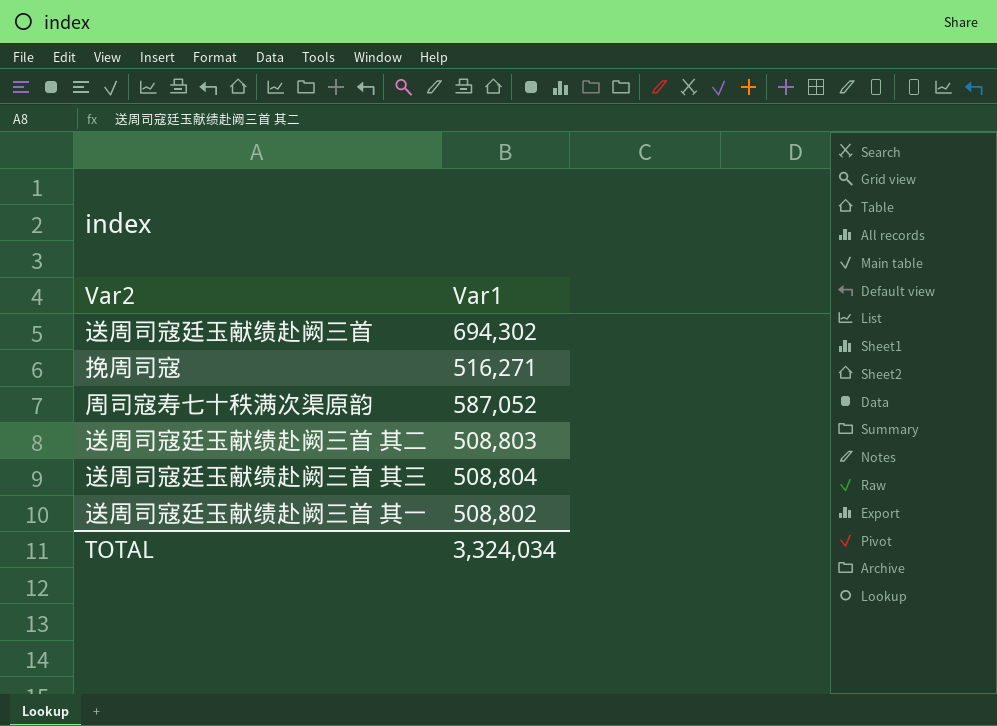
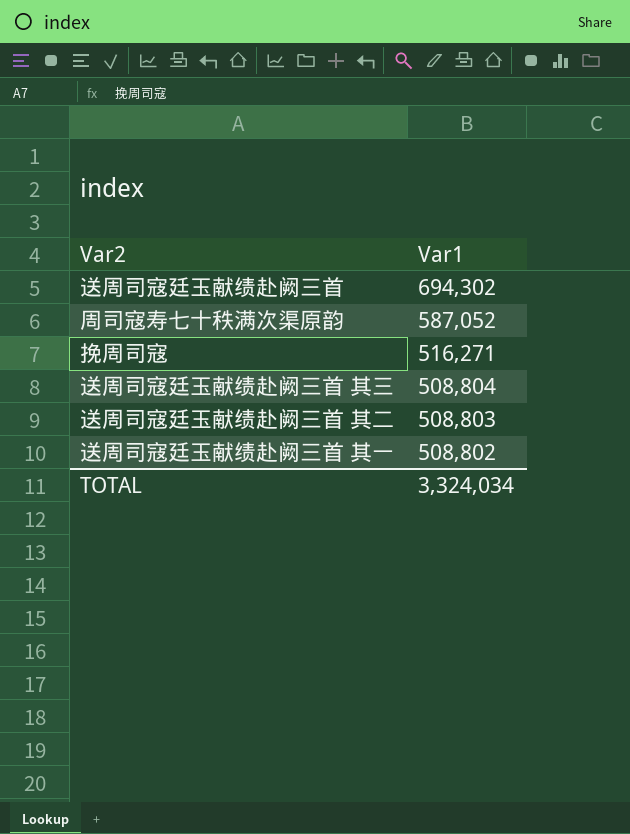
row order: none -> Var1 descending

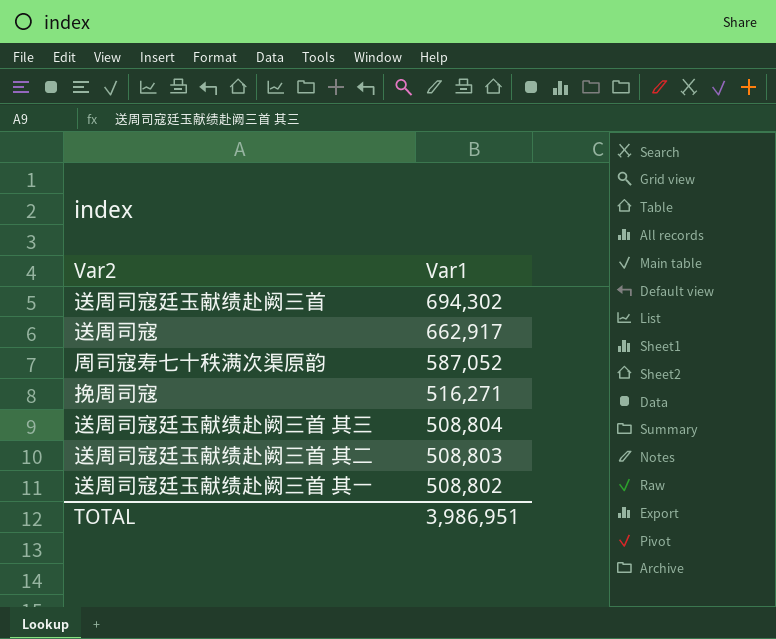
row 送周司寇: none -> 662,917
TOTAL | Var1: 3,324,034 -> 3,986,951

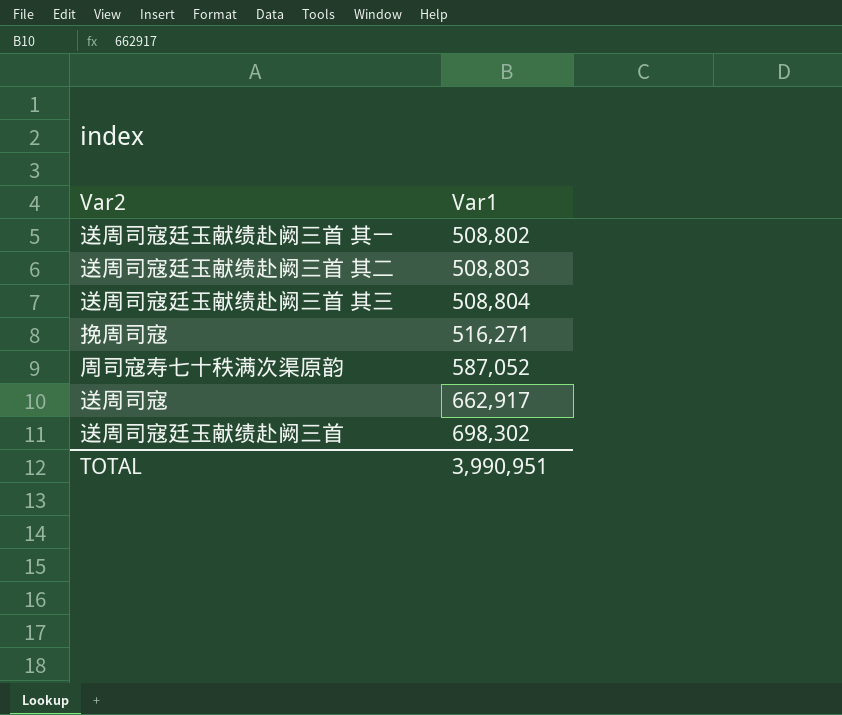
row order: Var1 descending -> Var1 ascending
送周司寇廷玉献绩赴阙三首 | Var1: 694,302 -> 698,302
TOTAL | Var1: 3,986,951 -> 3,990,951

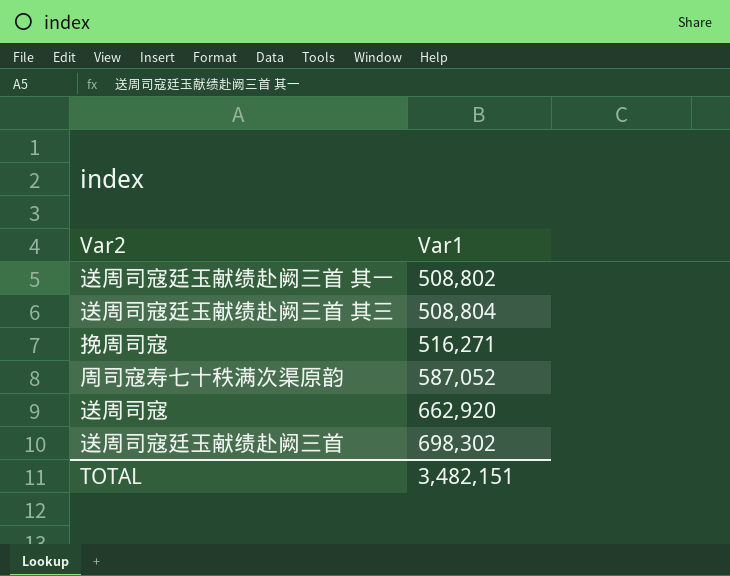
row 送周司寇廷玉献绩赴阙三首 其二: 508,803 -> none
送周司寇 | Var1: 662,917 -> 662,920
TOTAL | Var1: 3,990,951 -> 3,482,151

